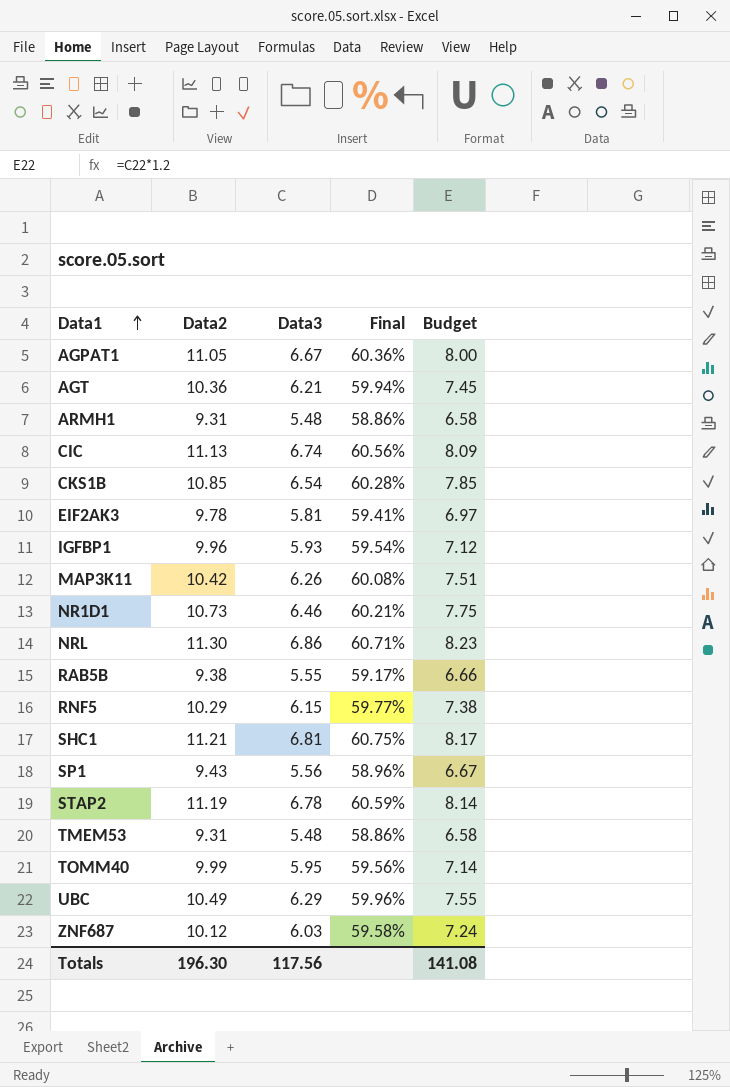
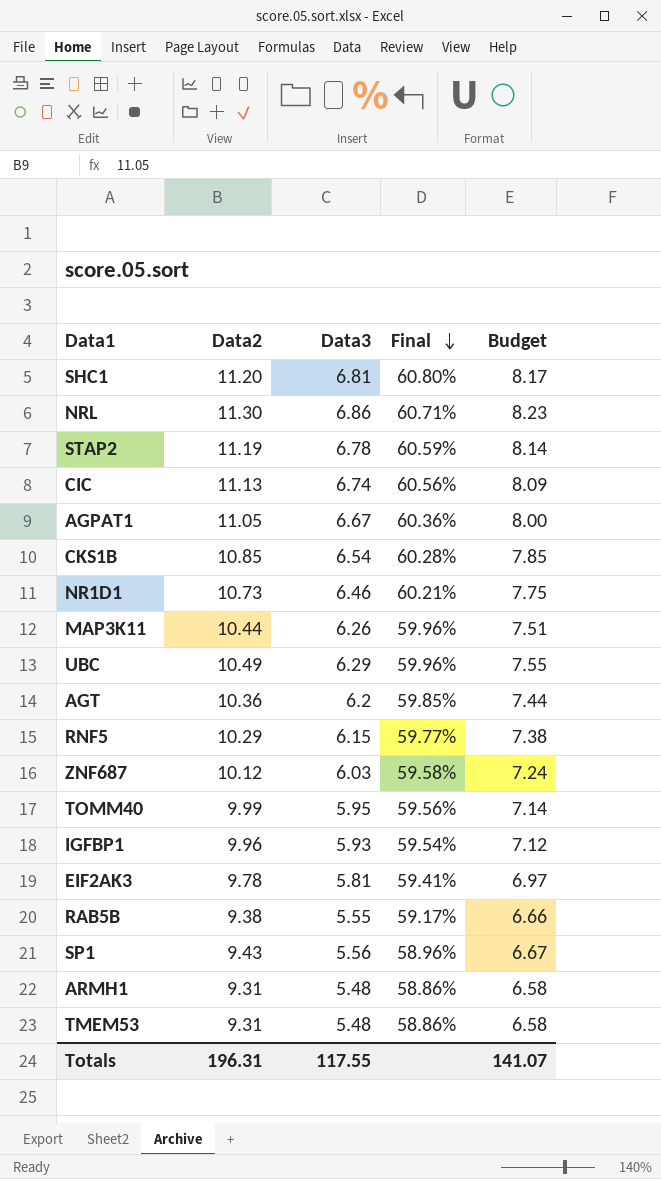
row order: Data1 ascending -> Final descending
SHC1 | Data2: 11.21 -> 11.20
SHC1 | Final: 60.75% -> 60.80%
MAP3K11 | Data2: 10.42 -> 10.44
MAP3K11 | Final: 60.08% -> 59.96%
AGT | Data3: 6.21 -> 6.2
AGT | Final: 59.94% -> 59.85%
AGT | Budget: 7.45 -> 7.44
Totals | Data2: 196.30 -> 196.31
Totals | Data3: 117.56 -> 117.55
Totals | Budget: 141.08 -> 141.07

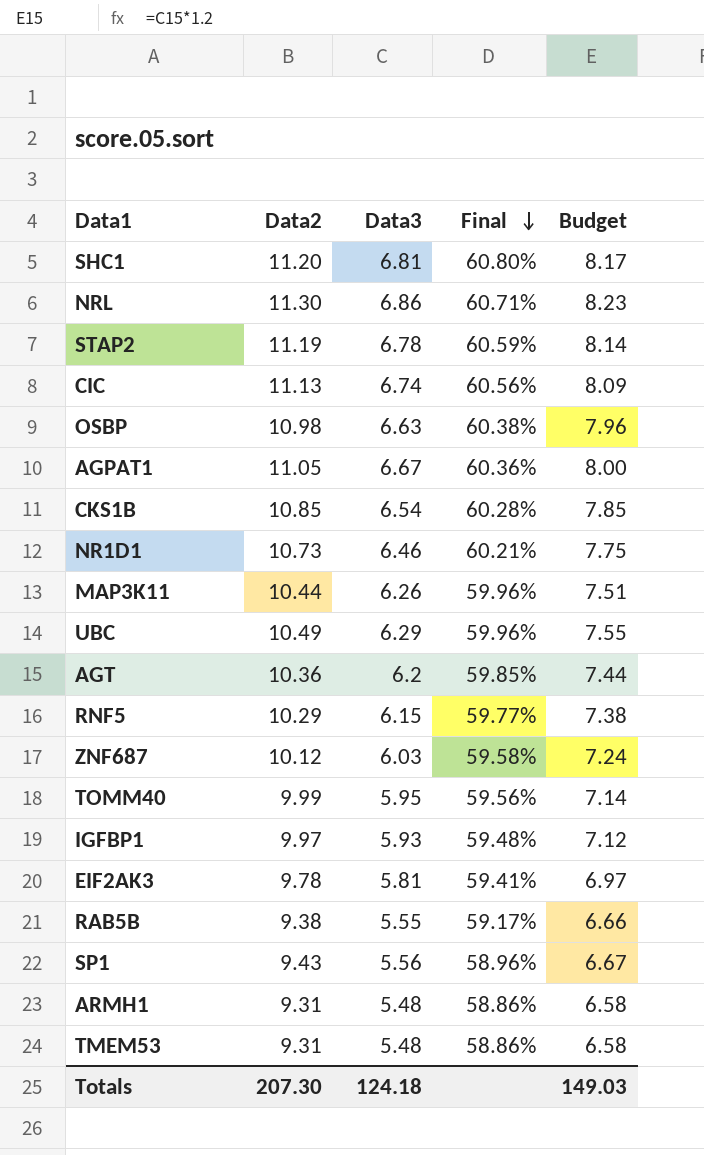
row OSBP: none -> 10.98 | 6.63 | 60.38% | 7.96
IGFBP1 | Data2: 9.96 -> 9.97
IGFBP1 | Final: 59.54% -> 59.48%
Totals | Data2: 196.31 -> 207.30
Totals | Data3: 117.55 -> 124.18
Totals | Budget: 141.07 -> 149.03

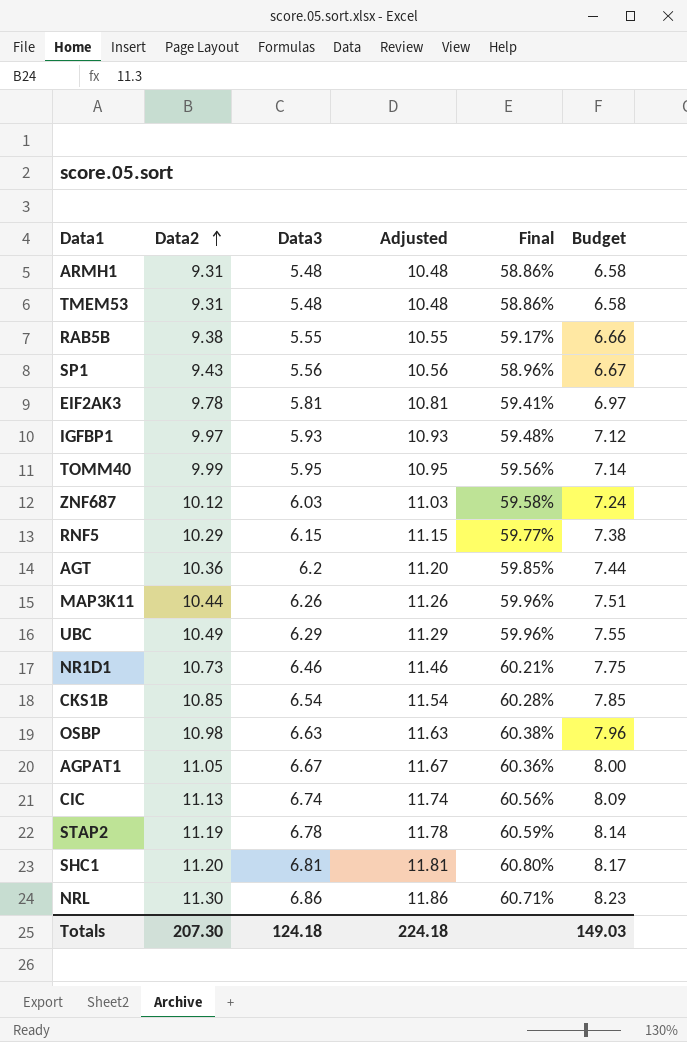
row order: Final descending -> Data2 ascending
column Adjusted | formula: none -> [Data3] + 5

